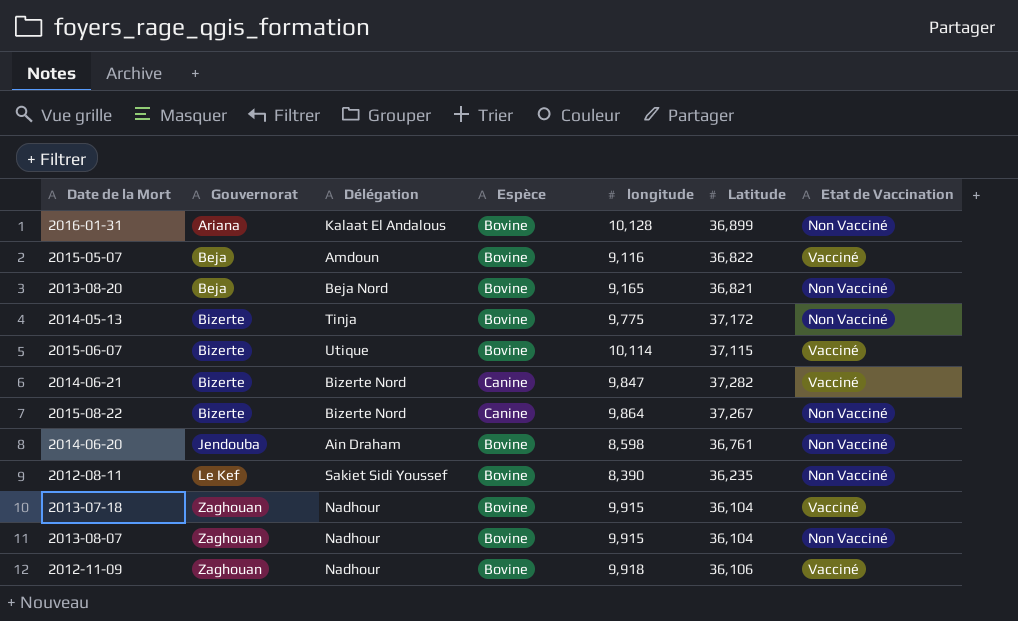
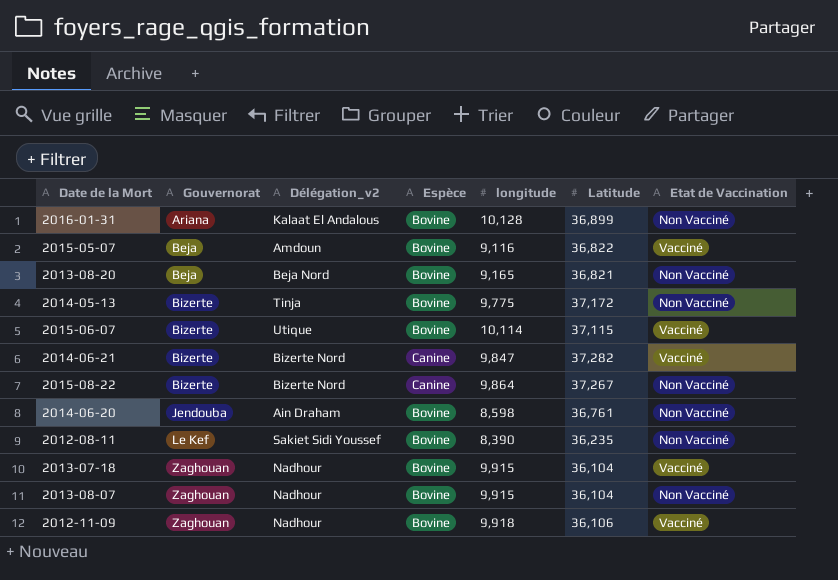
column name: Délégation -> Délégation_v2

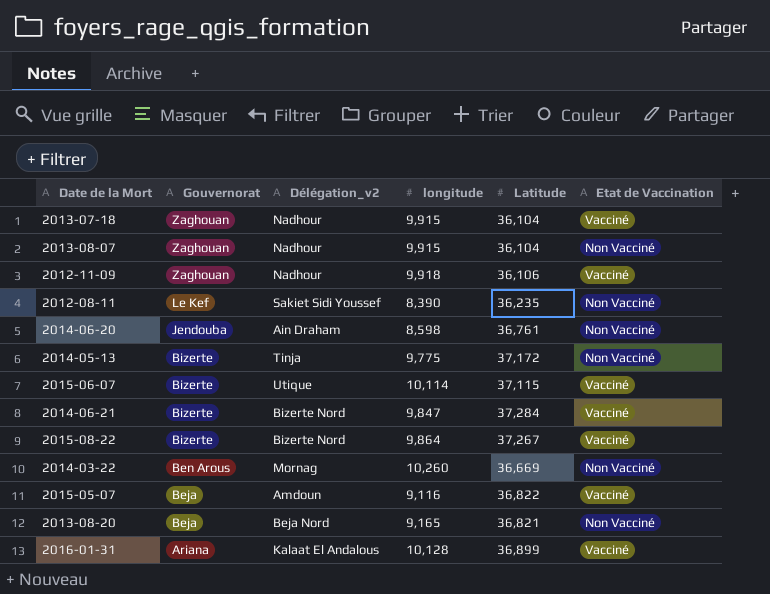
row order: Gouvernorat ascending -> Gouvernorat descending
column Espèce | position: 4 -> none
2014-06-21 | Latitude: 37,282 -> 37,284
2015-08-22 | Etat de Vaccination: Non Vacciné -> Vacciné
row 2014-03-22: none -> Ben Arous | Mornag | 10,260 | 36,669 | Non Vacciné
2016-01-31 | Etat de Vaccination: Non Vacciné -> Vacciné

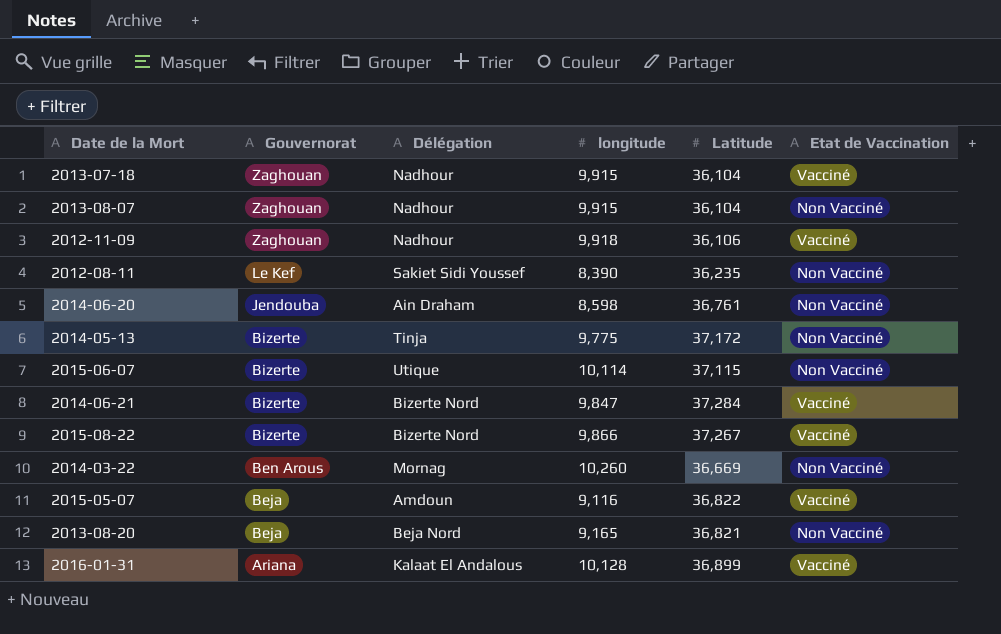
column name: Délégation_v2 -> Délégation
2015-06-07 | Etat de Vaccination: Vacciné -> Non Vacciné
2015-08-22 | longitude: 9,864 -> 9,866

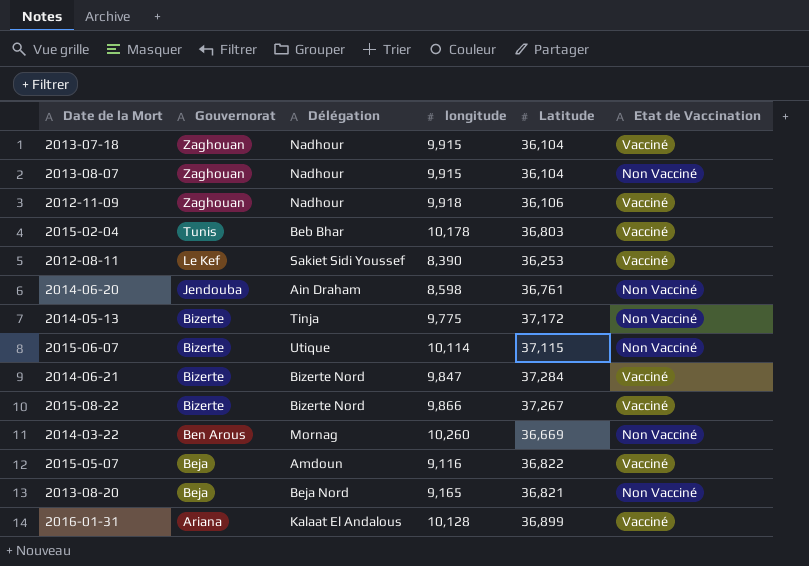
row 2015-02-04: none -> Tunis | Beb Bhar | 10,178 | 36,803 | Vacciné
2012-08-11 | Latitude: 36,235 -> 36,253
2012-08-11 | Etat de Vaccination: Non Vacciné -> Vacciné

